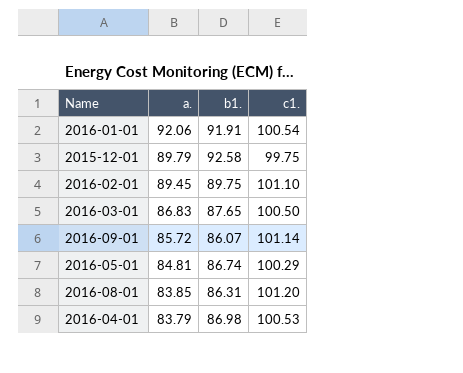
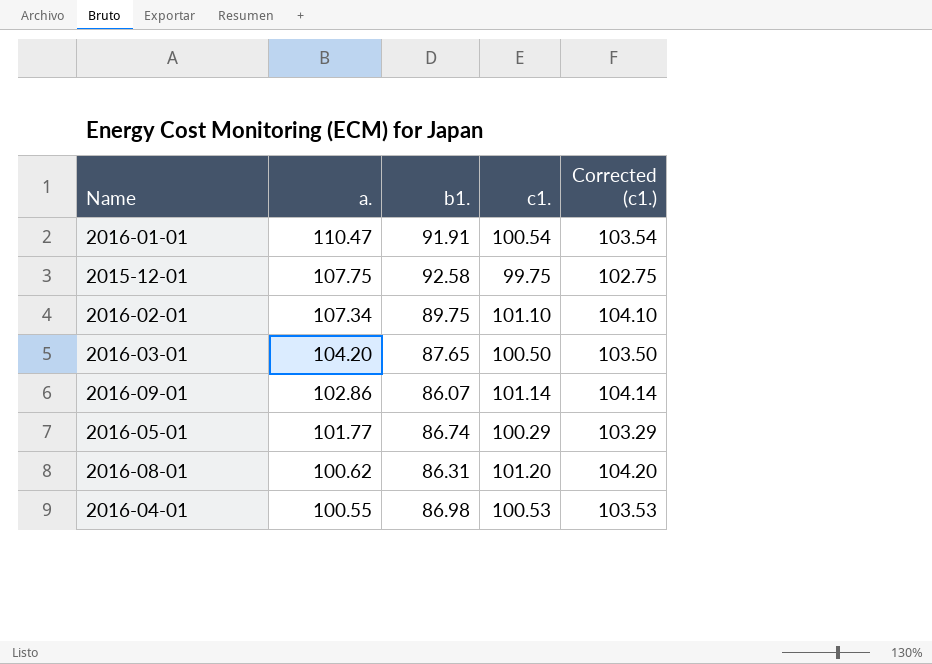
column Corrected (c1.) | formula: none -> [c1.] + 3
2016-01-01 | a.: 92.06 -> 110.47
2015-12-01 | a.: 89.79 -> 107.75
2016-02-01 | a.: 89.45 -> 107.34
2016-03-01 | a.: 86.83 -> 104.20
2016-09-01 | a.: 85.72 -> 102.86
2016-05-01 | a.: 84.81 -> 101.77
2016-08-01 | a.: 83.85 -> 100.62
2016-04-01 | a.: 83.79 -> 100.55

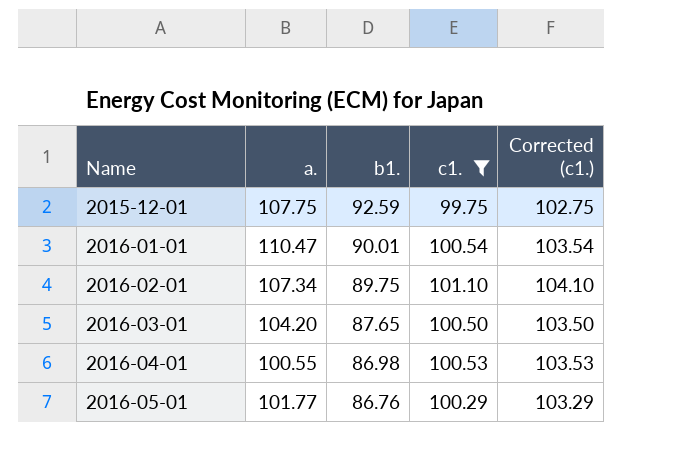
filter: none -> c1. <= 101.10
row order: a. descending -> Name ascending
2015-12-01 | b1.: 92.58 -> 92.59
2016-01-01 | b1.: 91.91 -> 90.01
2016-05-01 | b1.: 86.74 -> 86.76

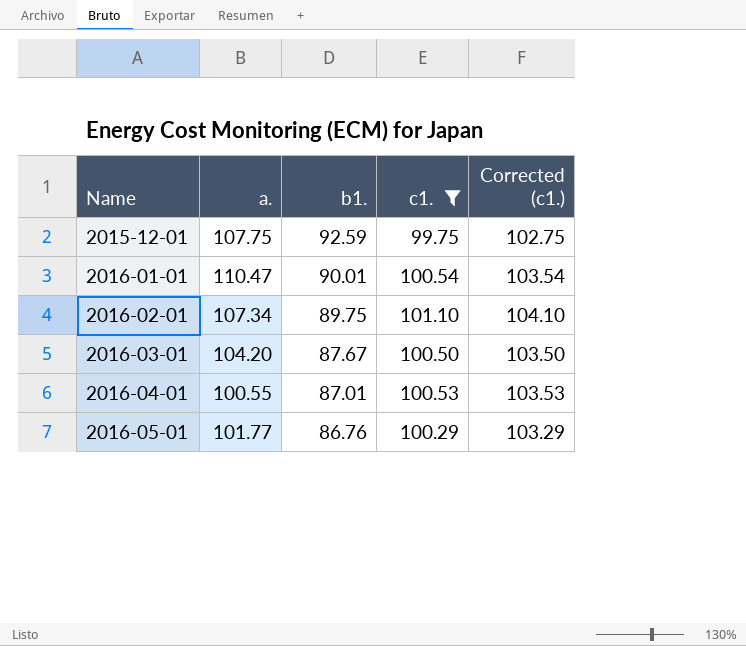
2016-03-01 | b1.: 87.65 -> 87.67
2016-04-01 | b1.: 86.98 -> 87.01

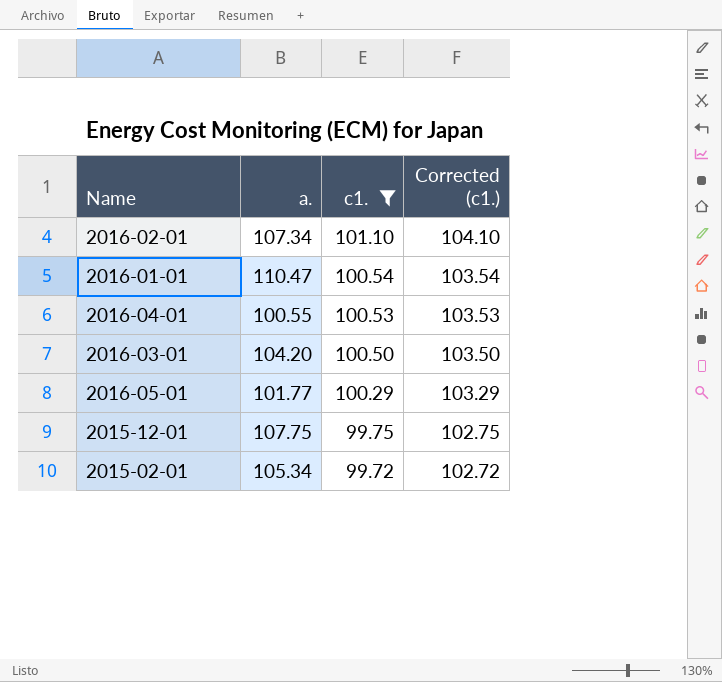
row order: Name ascending -> c1. descending
column b1. | position: 3 -> none
row 2015-02-01: none -> 105.34 | 99.72 | 102.72

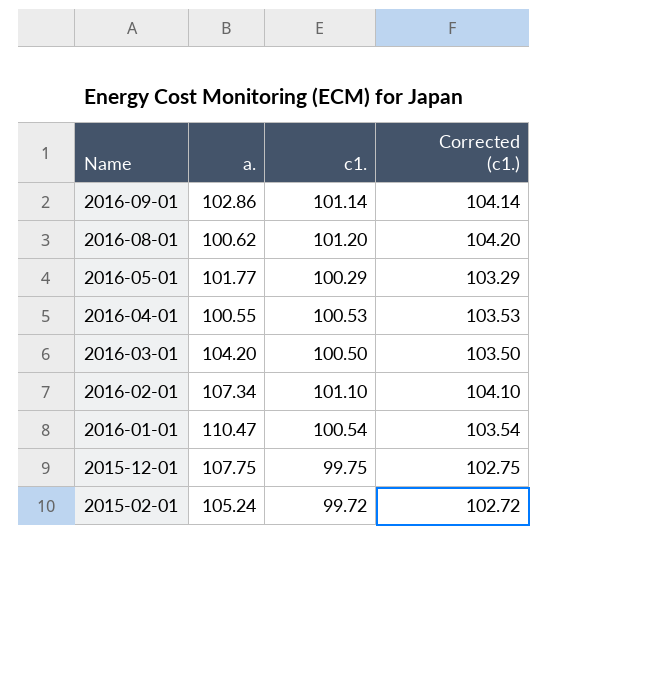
filter: c1. <= 101.10 -> none
row order: c1. descending -> Name descending
2015-02-01 | a.: 105.34 -> 105.24

